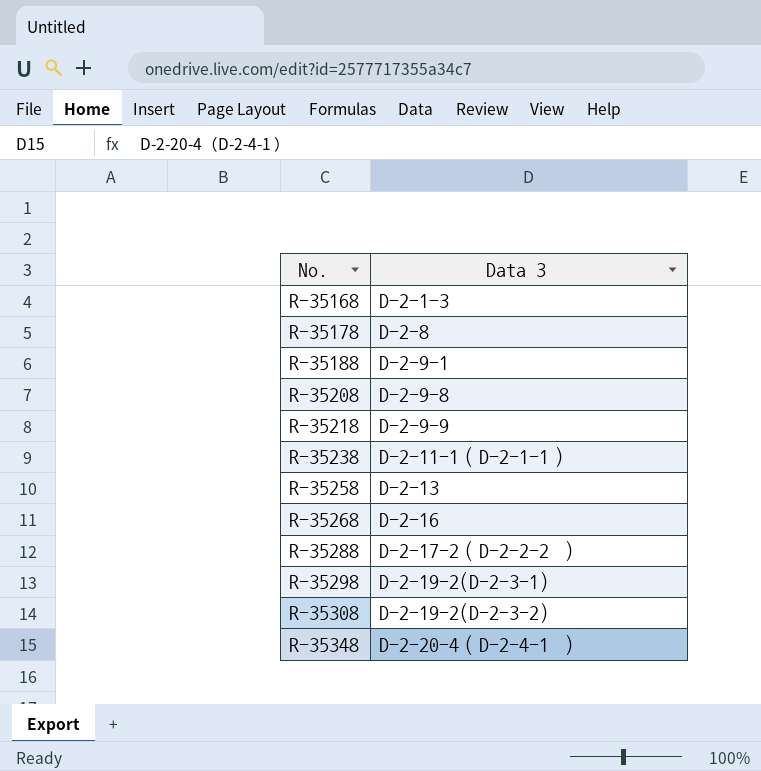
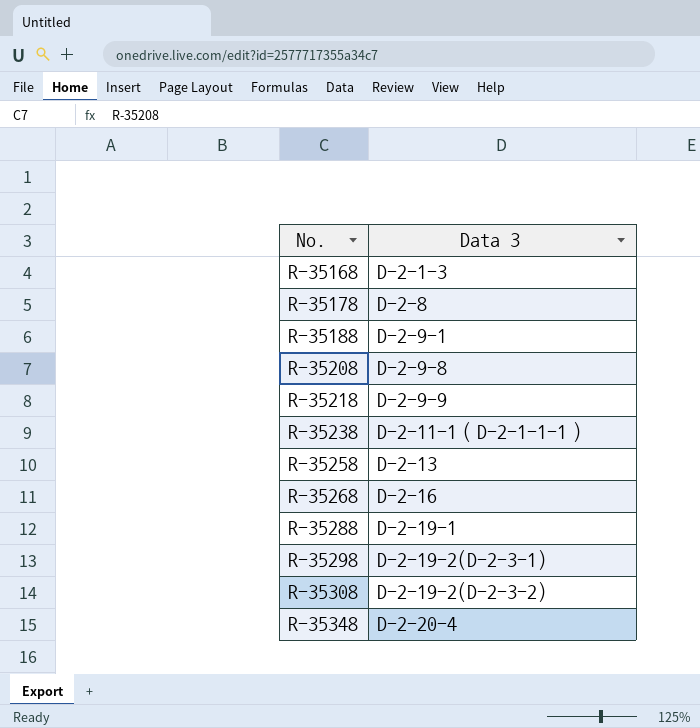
R-35238 | Data 3: D-2-11-1（D-2-1-1） -> D-2-11-1（D-2-1-1-1）
R-35288 | Data 3: D-2-17-2（D-2-2-2 ） -> D-2-19-1
R-35348 | Data 3: D-2-20-4（D-2-4-1 ） -> D-2-20-4

